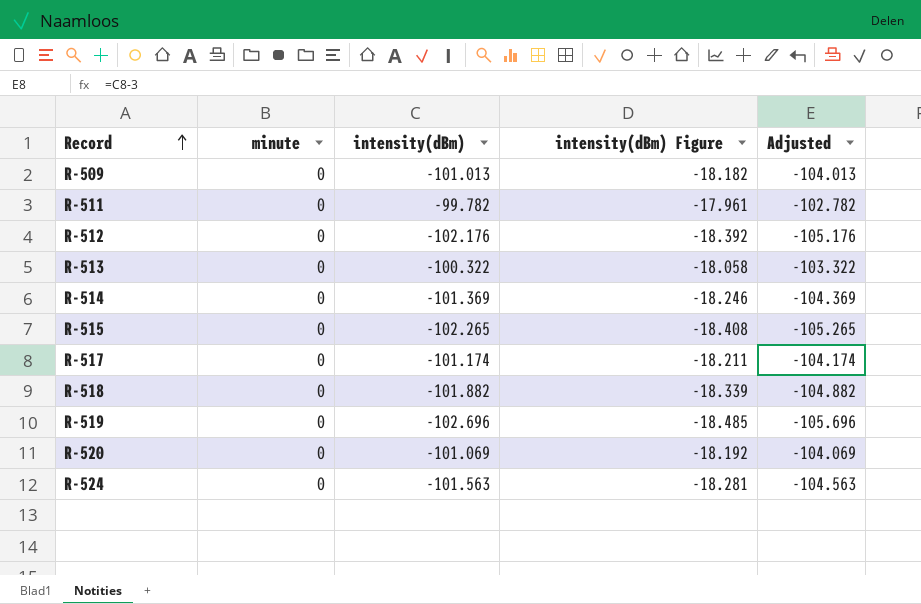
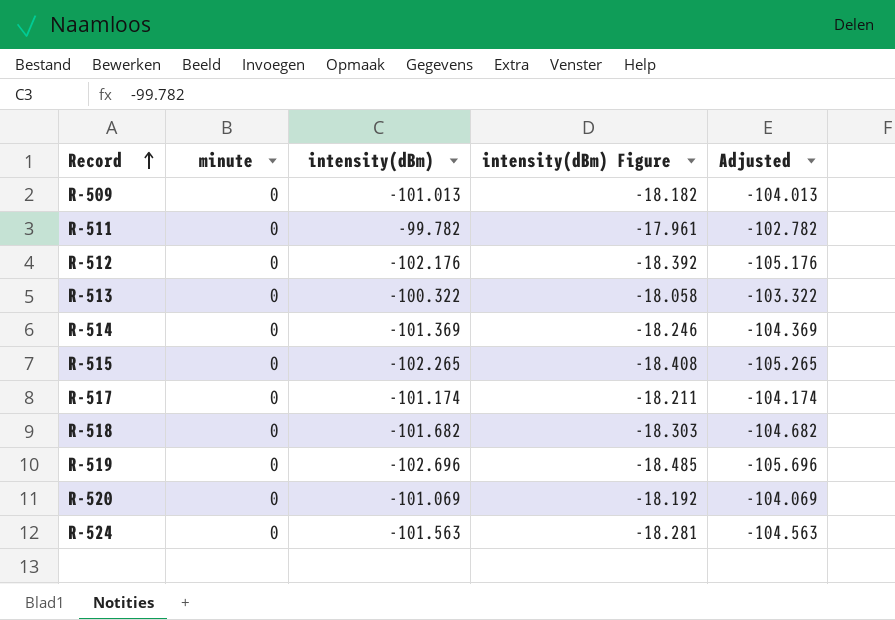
R-518 | intensity(dBm): -101.882 -> -101.682
R-518 | intensity(dBm) Figure: -18.339 -> -18.303
R-518 | Adjusted: -104.882 -> -104.682

